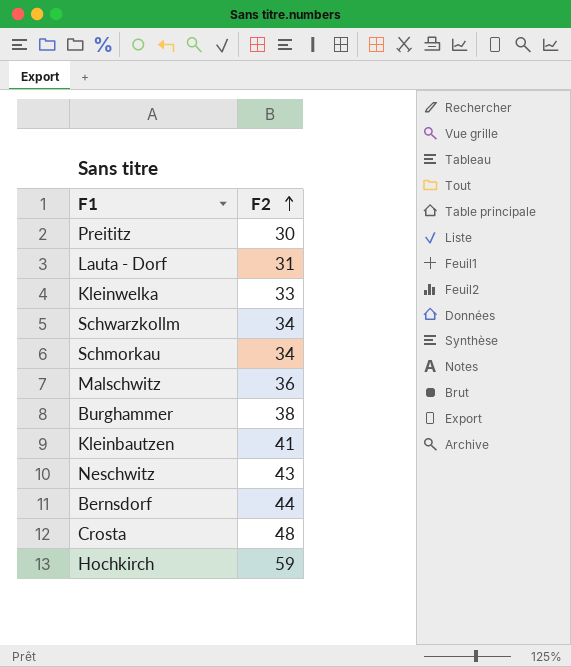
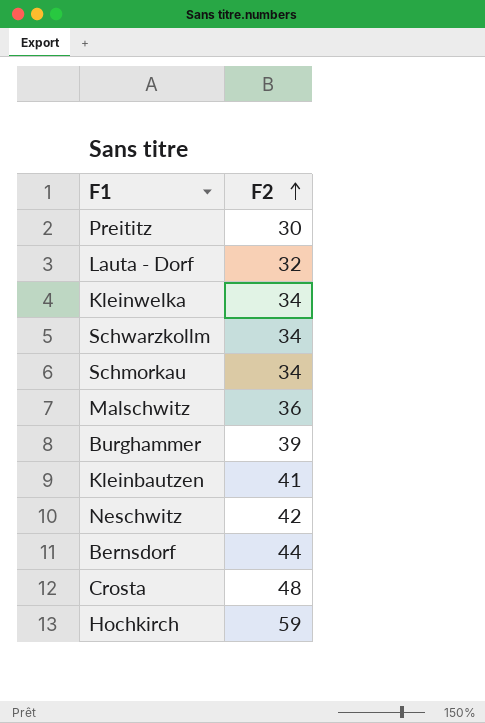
Lauta - Dorf | F2: 31 -> 32
Kleinwelka | F2: 33 -> 34
Burghammer | F2: 38 -> 39
Neschwitz | F2: 43 -> 42

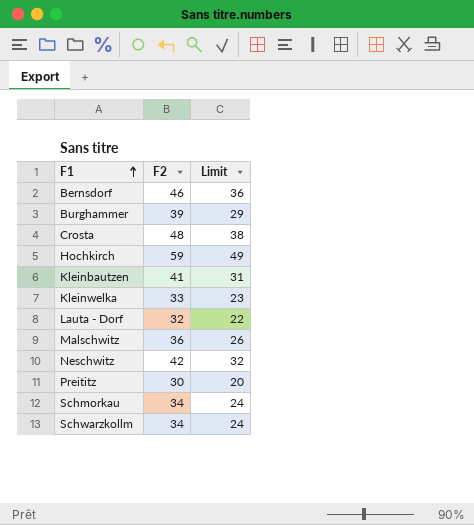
row order: F2 ascending -> F1 ascending
column Limit | formula: none -> [F2] - 10
Bernsdorf | F2: 44 -> 46
Kleinwelka | F2: 34 -> 33

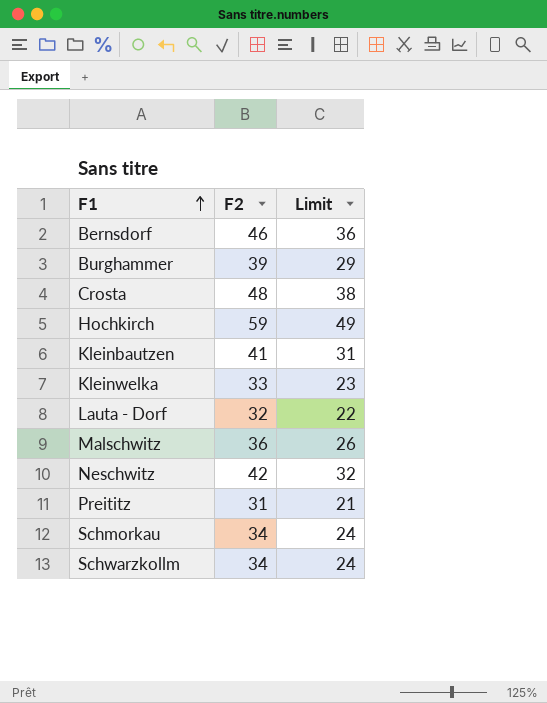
Preititz | F2: 30 -> 31
Preititz | Limit: 20 -> 21

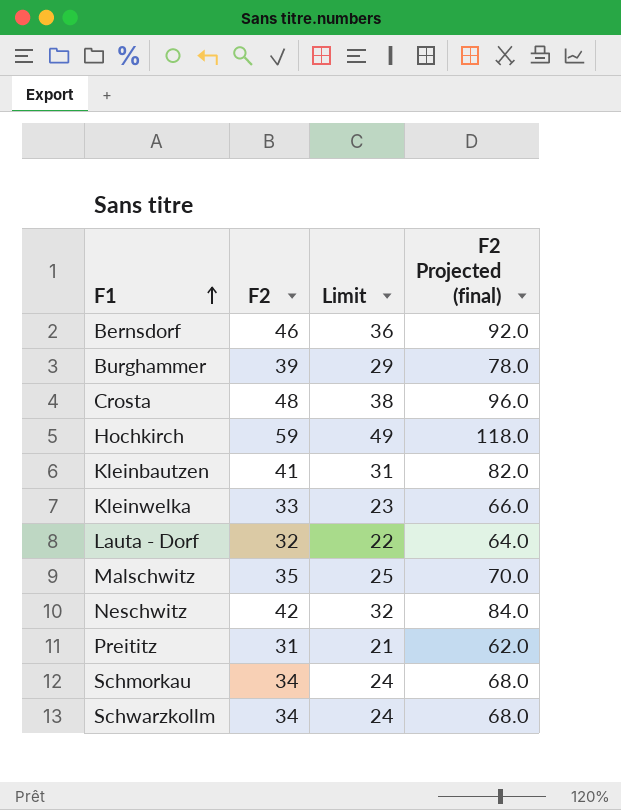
column F2 Projected (final) | formula: none -> [F2] * 2
Malschwitz | F2: 36 -> 35
Malschwitz | Limit: 26 -> 25

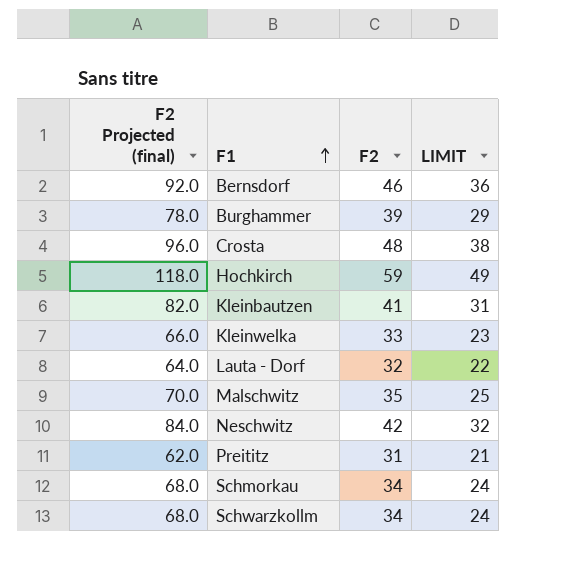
column F2 Projected (final) | position: 4 -> 1
column name: Limit -> LIMIT

